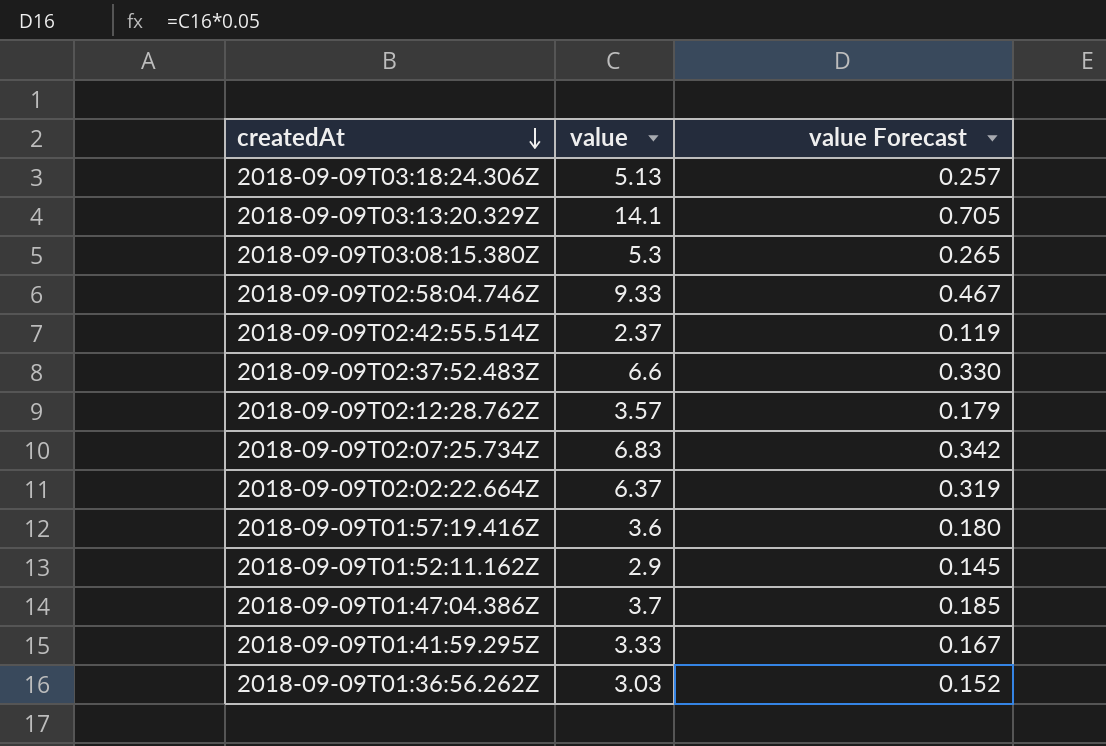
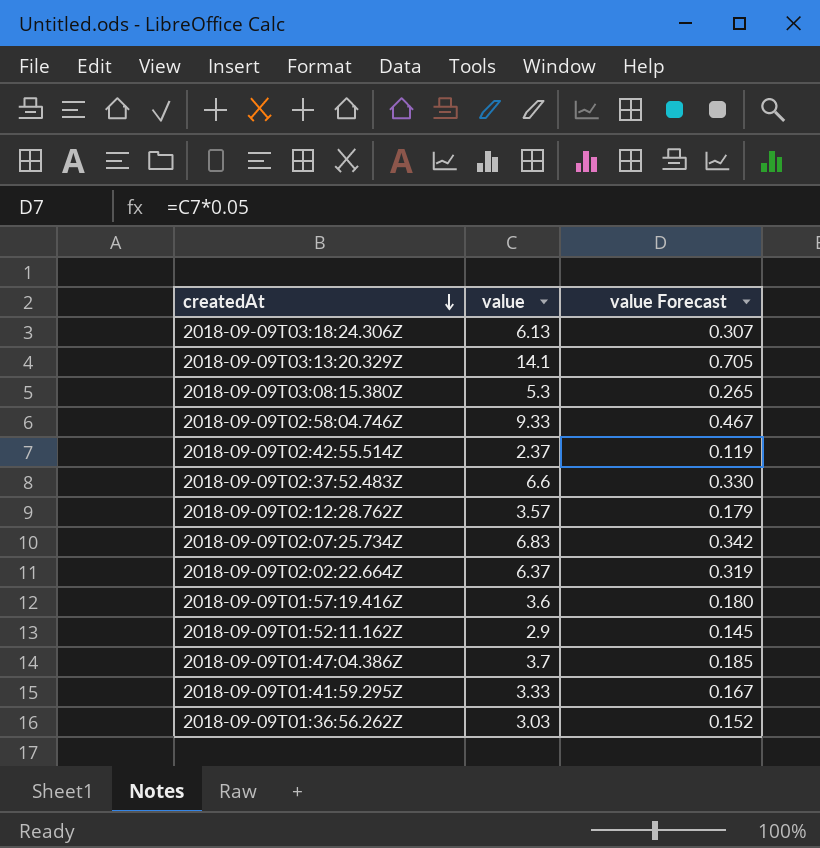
2018-09-09T03:18:24.306Z | value: 5.13 -> 6.13
2018-09-09T03:18:24.306Z | value Forecast: 0.257 -> 0.307

